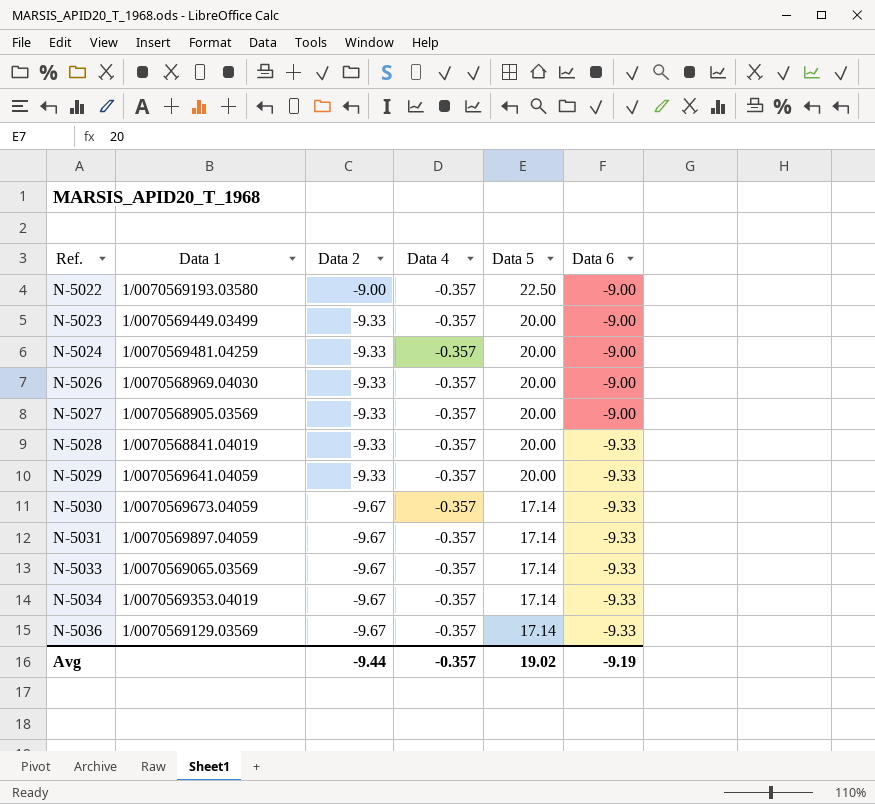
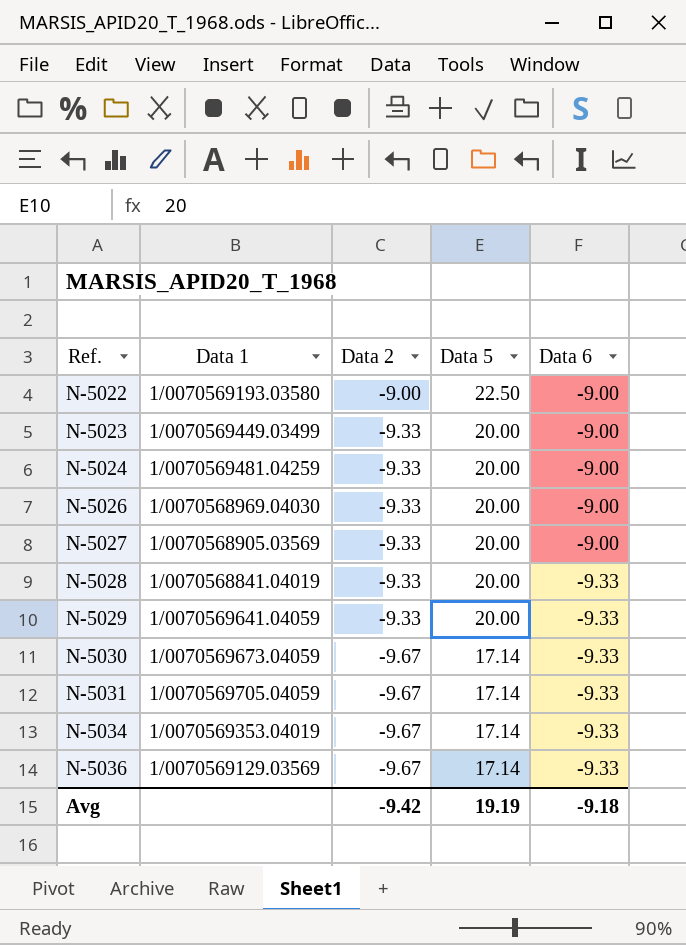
column Data 4 | position: 4 -> none
row N-5033: 1/0070569065.03569 | -9.67 | -0.357 | 17.14 | -9.33 -> none
N-5031 | Data 1: 1/0070569897.04059 -> 1/0070569705.04059
Avg | Data 2: -9.44 -> -9.42
Avg | Data 5: 19.02 -> 19.19
Avg | Data 6: -9.19 -> -9.18

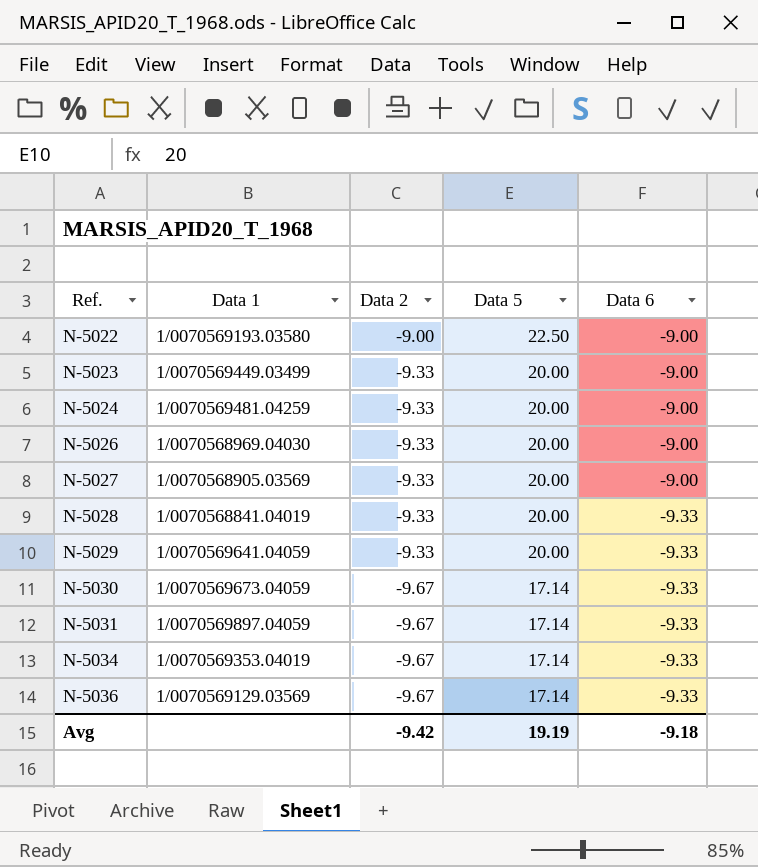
N-5031 | Data 1: 1/0070569705.04059 -> 1/0070569897.04059

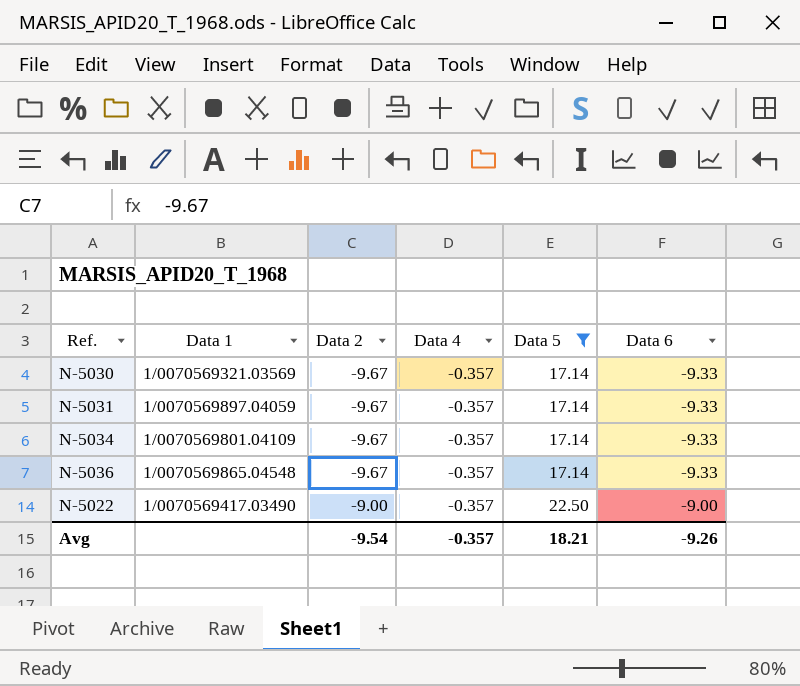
filter: none -> Data 5 != 20.00
row order: Ref. ascending -> Data 2 ascending
column Data 4 | position: none -> 4
N-5030 | Data 1: 1/0070569673.04059 -> 1/0070569321.03569
N-5034 | Data 1: 1/0070569353.04019 -> 1/0070569801.04109
N-5036 | Data 1: 1/0070569129.03569 -> 1/0070569865.04548
N-5022 | Data 1: 1/0070569193.03580 -> 1/0070569417.03490
Avg | Data 2: -9.42 -> -9.54
Avg | Data 5: 19.19 -> 18.21
Avg | Data 6: -9.18 -> -9.26

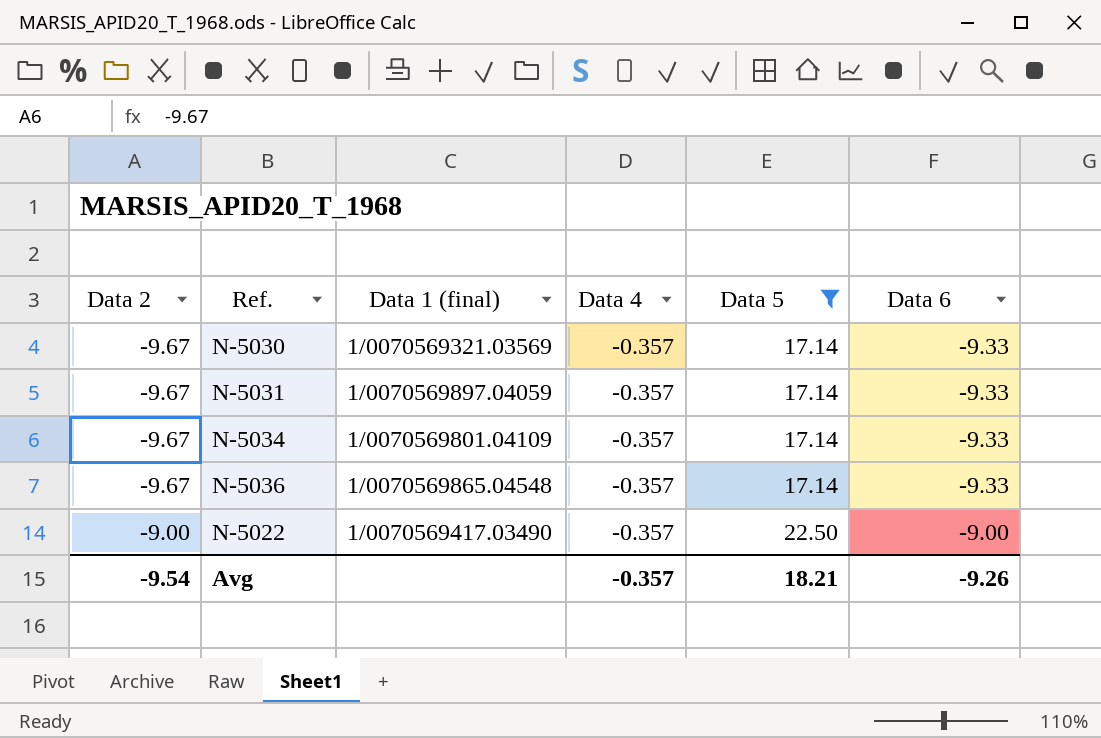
column Data 2 | position: 3 -> 1
column name: Data 1 -> Data 1 (final)

